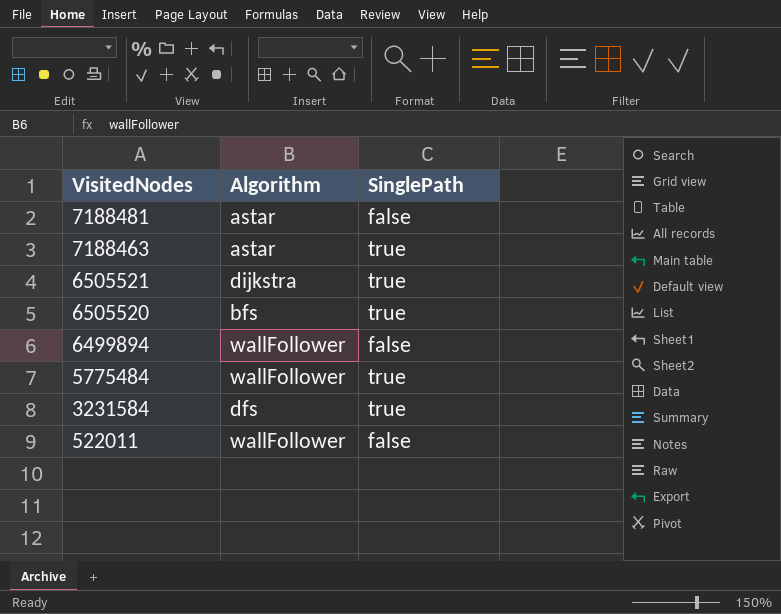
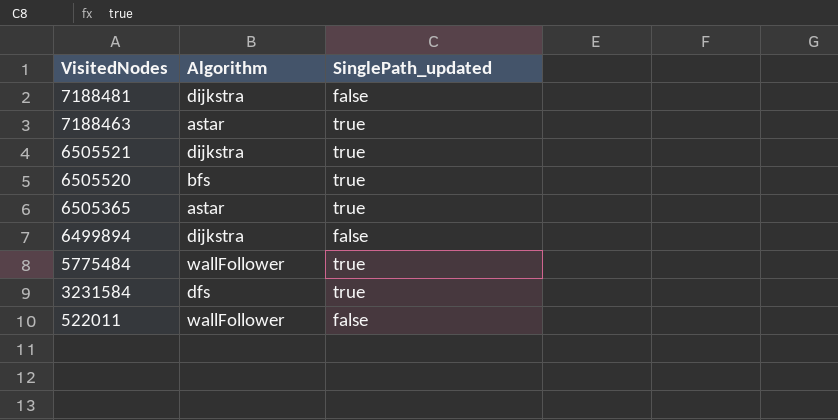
column name: SinglePath -> SinglePath_updated
7188481 | Algorithm: astar -> dijkstra
row 6505365: none -> astar | true
6499894 | Algorithm: wallFollower -> dijkstra

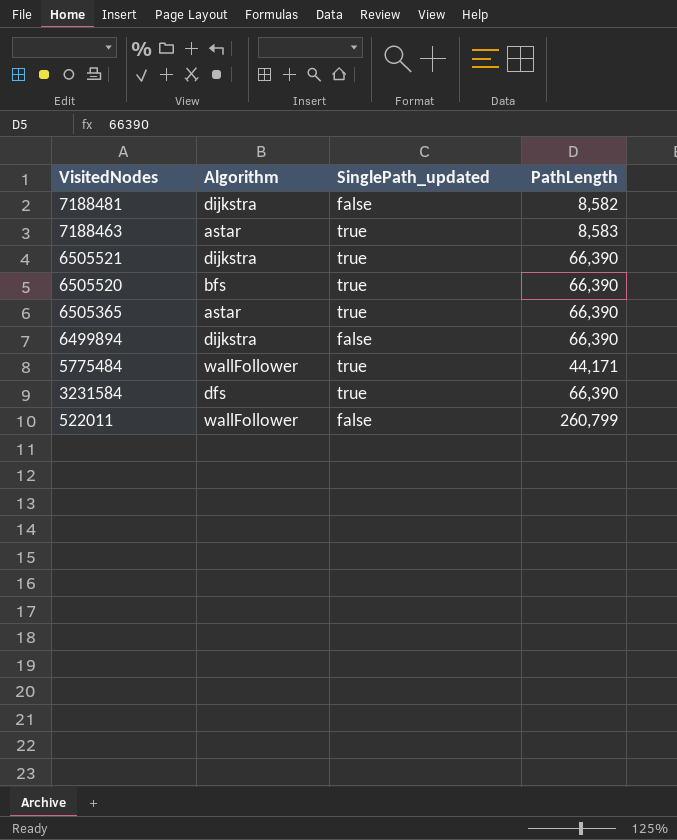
column PathLength | position: none -> 4

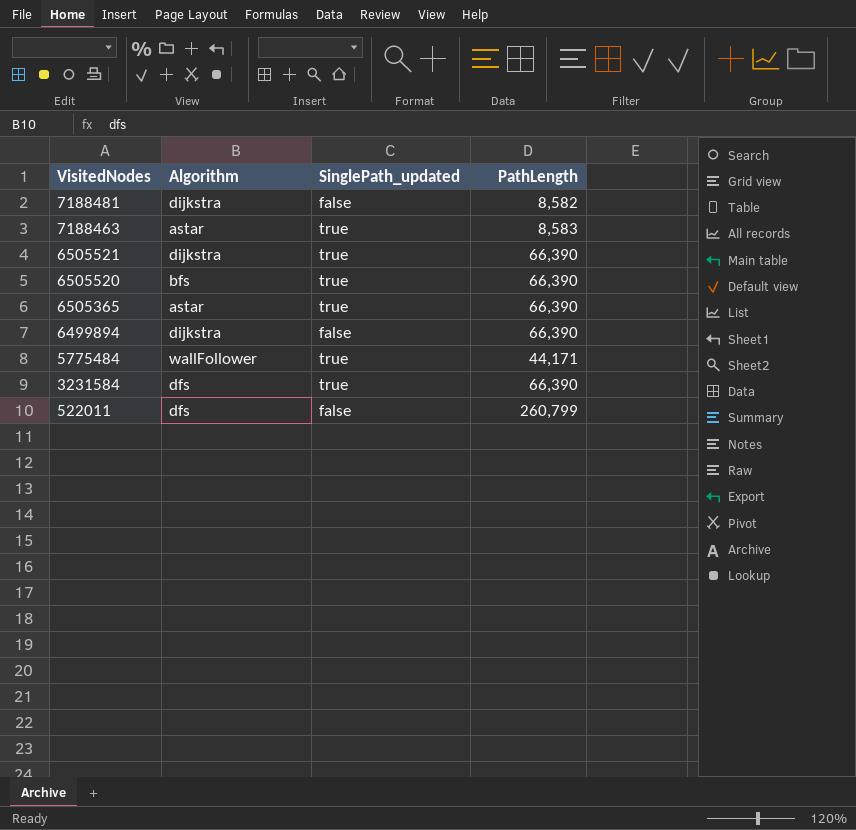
522011 | Algorithm: wallFollower -> dfs

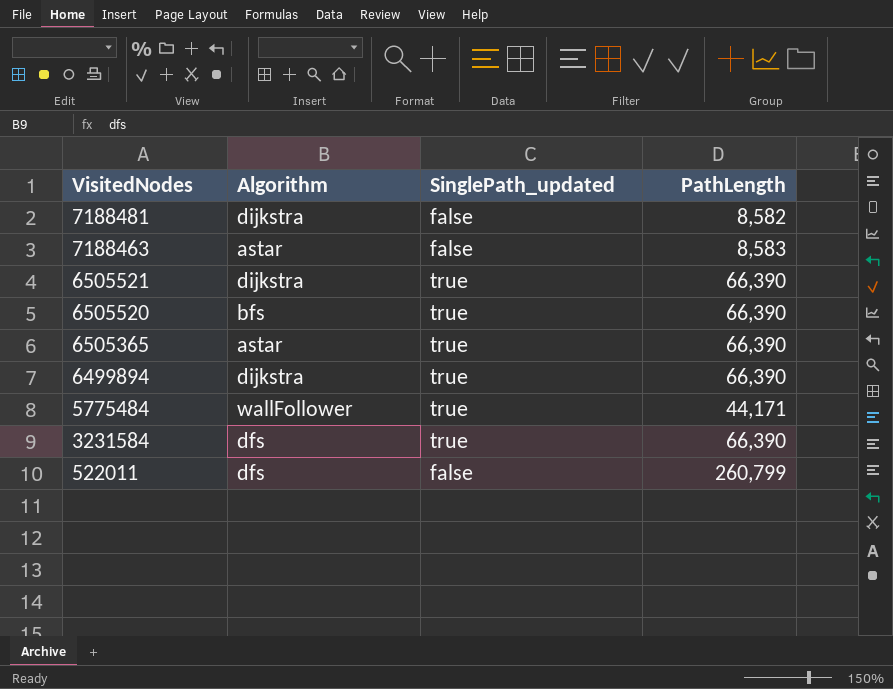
7188463 | SinglePath_updated: true -> false
6499894 | SinglePath_updated: false -> true

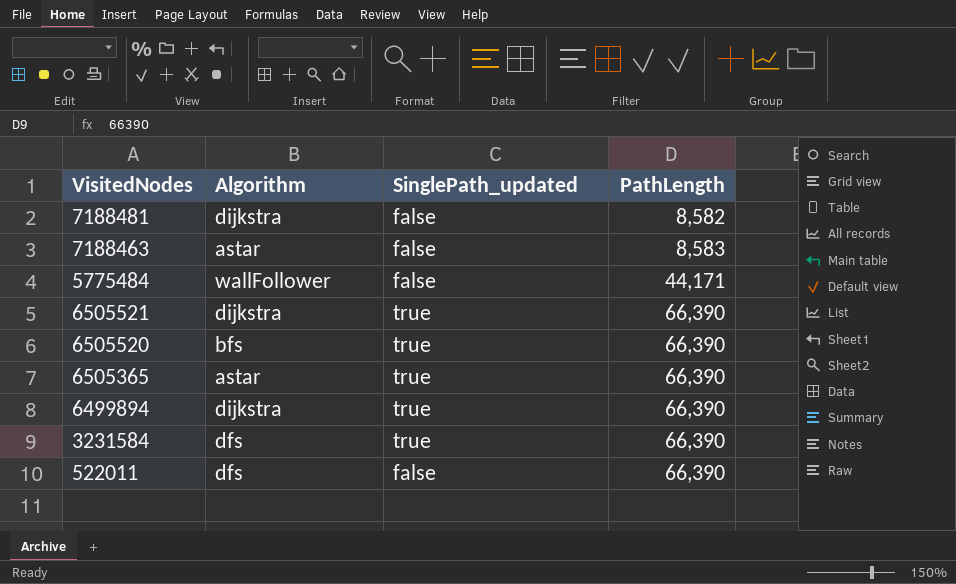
row order: VisitedNodes descending -> PathLength ascending
5775484 | SinglePath_updated: true -> false
522011 | PathLength: 260,799 -> 66,390

